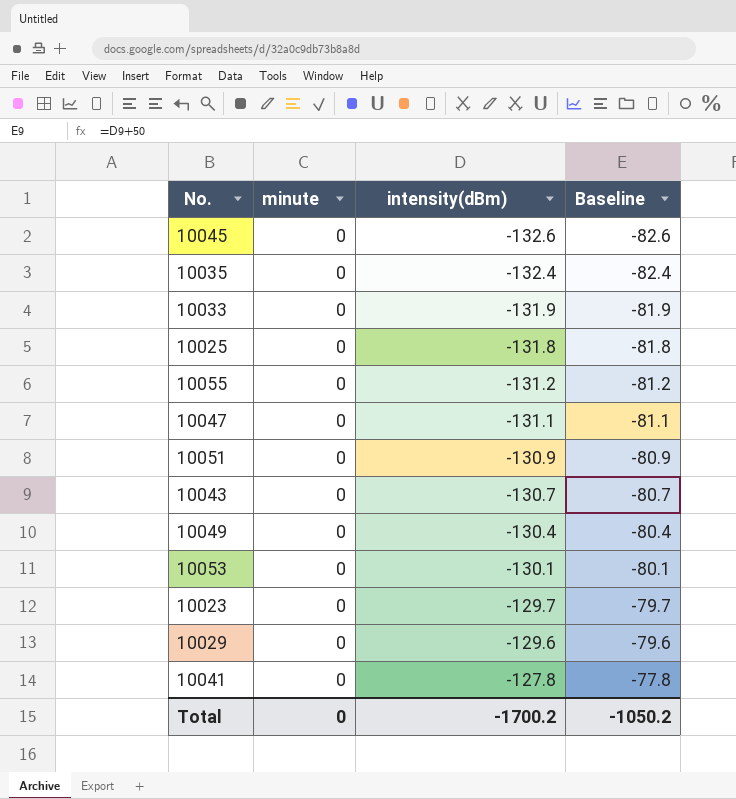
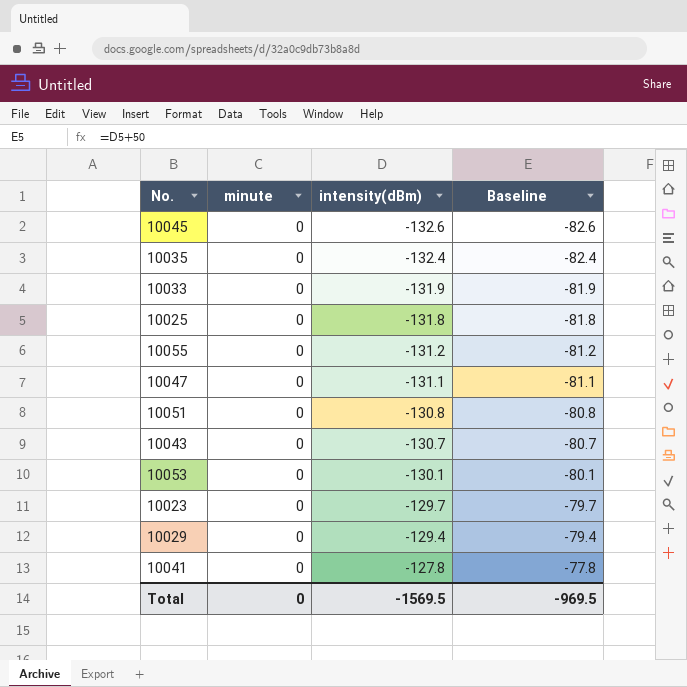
row 10049: 0 | -130.4 | -80.4 -> none
10051 | intensity(dBm): -130.9 -> -130.8
10051 | Baseline: -80.9 -> -80.8
10029 | intensity(dBm): -129.6 -> -129.4
10029 | Baseline: -79.6 -> -79.4
Total | intensity(dBm): -1700.2 -> -1569.5
Total | Baseline: -1050.2 -> -969.5

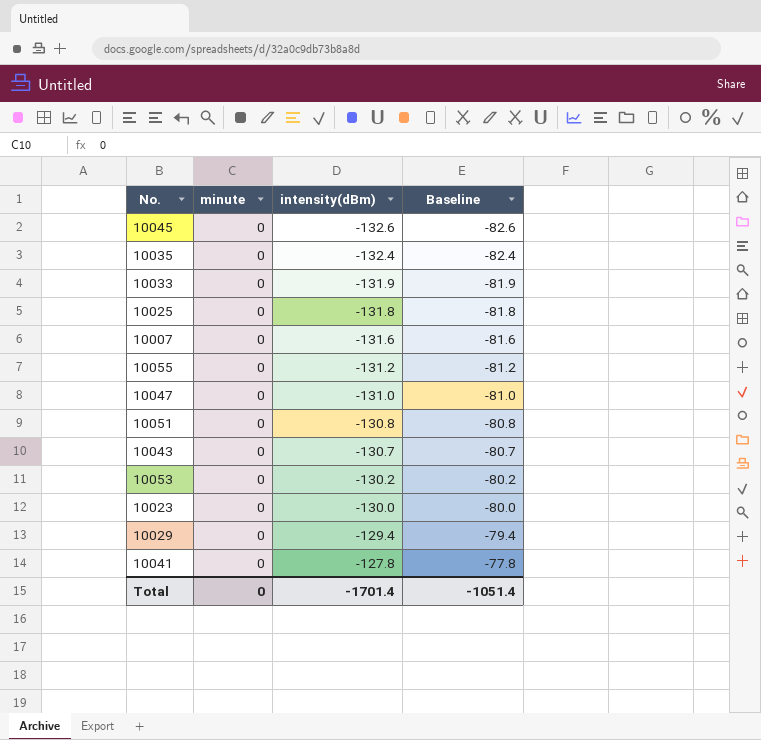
row 10007: none -> 0 | -131.6 | -81.6
10047 | intensity(dBm): -131.1 -> -131.0
10047 | Baseline: -81.1 -> -81.0
10053 | intensity(dBm): -130.1 -> -130.2
10053 | Baseline: -80.1 -> -80.2
10023 | intensity(dBm): -129.7 -> -130.0
10023 | Baseline: -79.7 -> -80.0
Total | intensity(dBm): -1569.5 -> -1701.4
Total | Baseline: -969.5 -> -1051.4

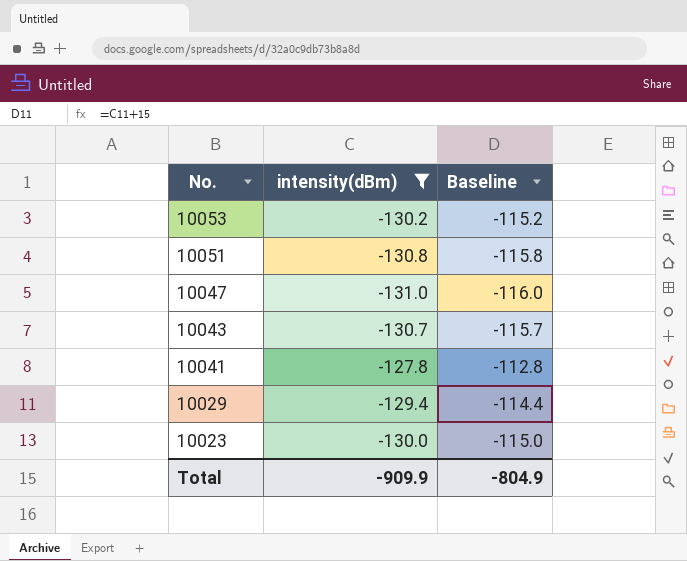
filter: none -> intensity(dBm) >= -131.0
row order: intensity(dBm) ascending -> No. descending
column minute | position: 2 -> none
column Baseline | formula: [intensity(dBm)] + 50 -> [intensity(dBm)] + 15
Total | intensity(dBm): -1701.4 -> -909.9
Total | Baseline: -1051.4 -> -804.9

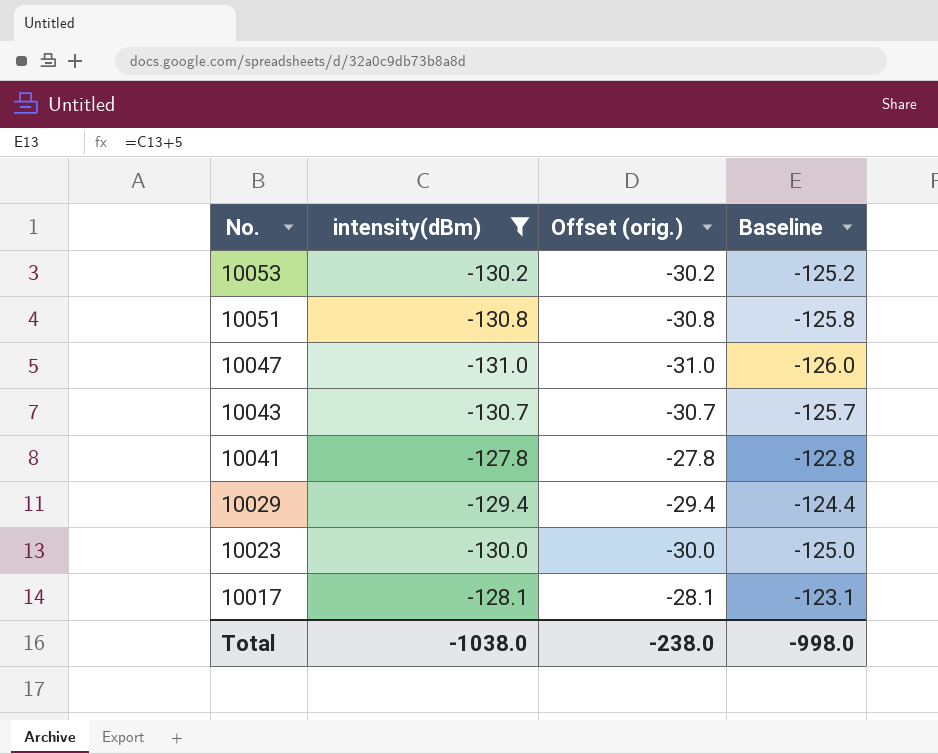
column Offset (orig.) | formula: none -> [intensity(dBm)] + 100
column Baseline | formula: [intensity(dBm)] + 15 -> [intensity(dBm)] + 5
row 10017: none -> -128.1 | -28.1 | -123.1
Total | intensity(dBm): -909.9 -> -1038.0
Total | Baseline: -804.9 -> -998.0

